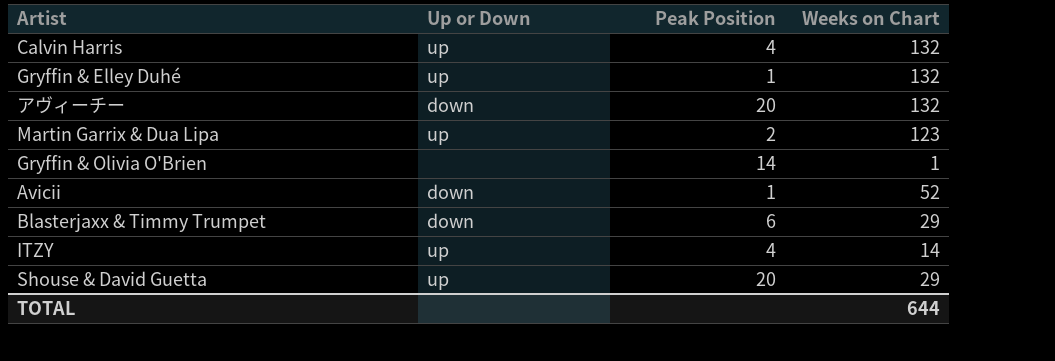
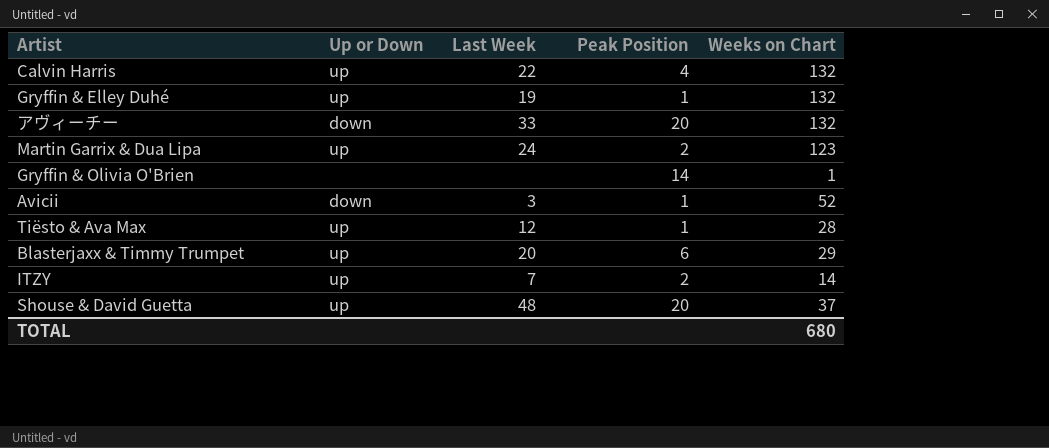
column Last Week | position: none -> 3
row Tiësto & Ava Max: none -> up | 12 | 1 | 28
Blasterjaxx & Timmy Trumpet | Up or Down: down -> up
ITZY | Peak Position: 4 -> 2
Shouse & David Guetta | Weeks on Chart: 29 -> 37
TOTAL | Weeks on Chart: 644 -> 680

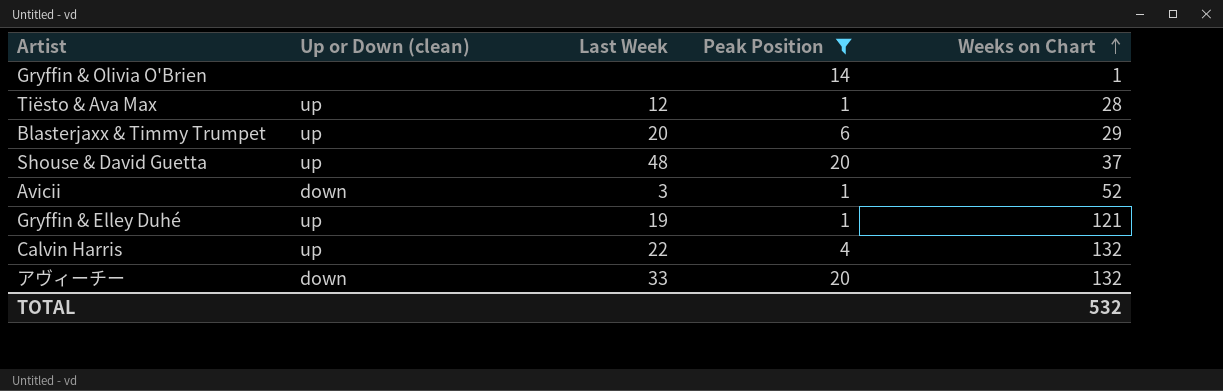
filter: none -> Peak Position != 2
row order: none -> Weeks on Chart ascending
column name: Up or Down -> Up or Down (clean)
Gryffin & Elley Duhé | Weeks on Chart: 132 -> 121
TOTAL | Weeks on Chart: 680 -> 532

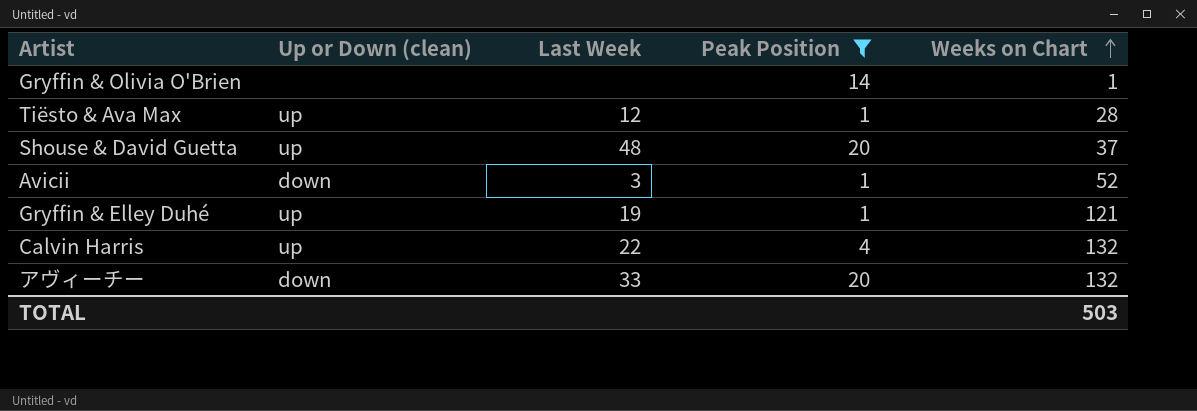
row Blasterjaxx & Timmy Trumpet: up | 20 | 6 | 29 -> none
TOTAL | Weeks on Chart: 532 -> 503

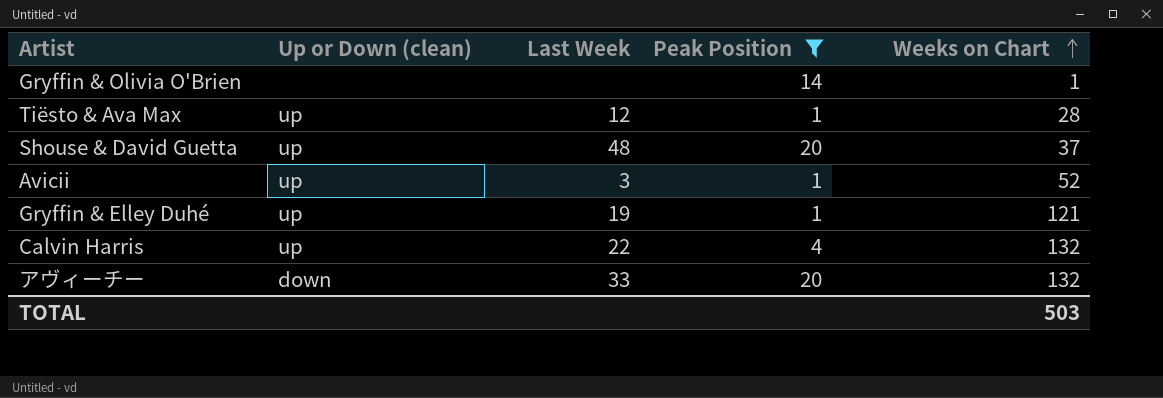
Avicii | Up or Down (clean): down -> up

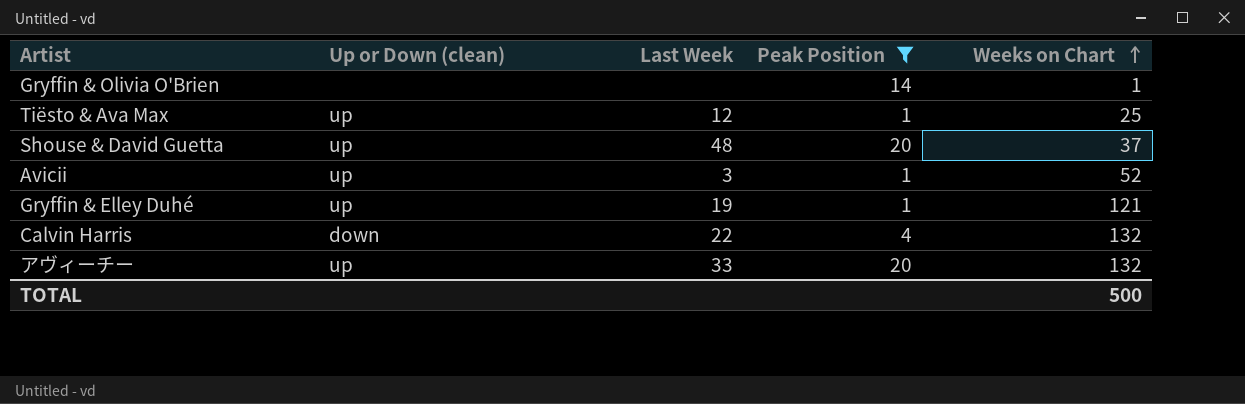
Tiësto & Ava Max | Weeks on Chart: 28 -> 25
Calvin Harris | Up or Down (clean): up -> down
アヴィーチー | Up or Down (clean): down -> up
TOTAL | Weeks on Chart: 503 -> 500

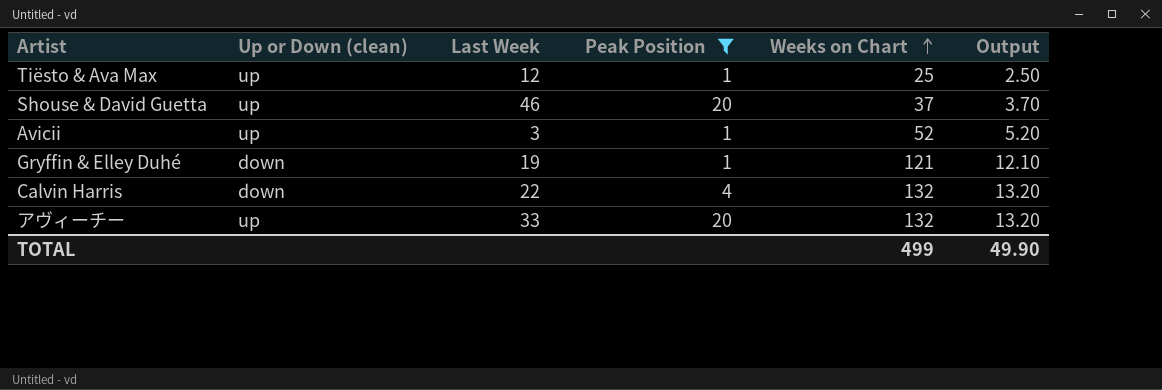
column Output | formula: none -> [Weeks on Chart] * 0.1
row Gryffin & Olivia O'Brien: none | none | 14 | 1 -> none
Shouse & David Guetta | Last Week: 48 -> 46
Gryffin & Elley Duhé | Up or Down (clean): up -> down
TOTAL | Weeks on Chart: 500 -> 499

